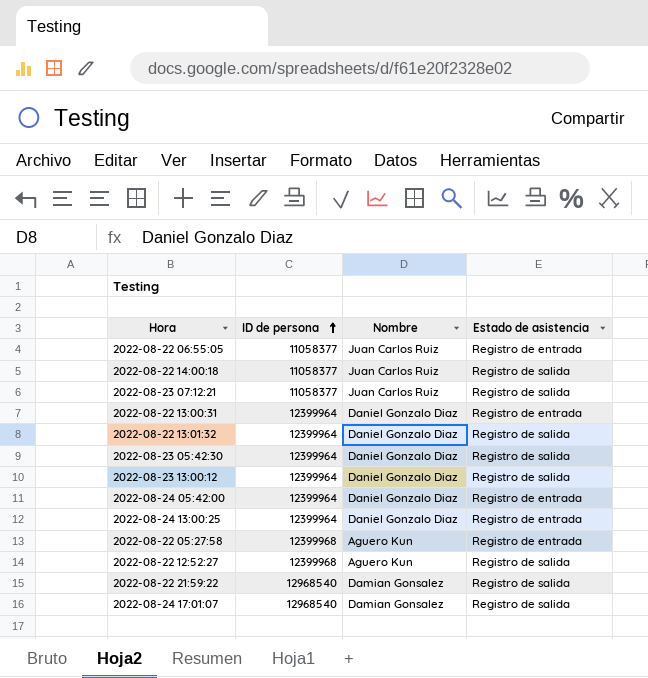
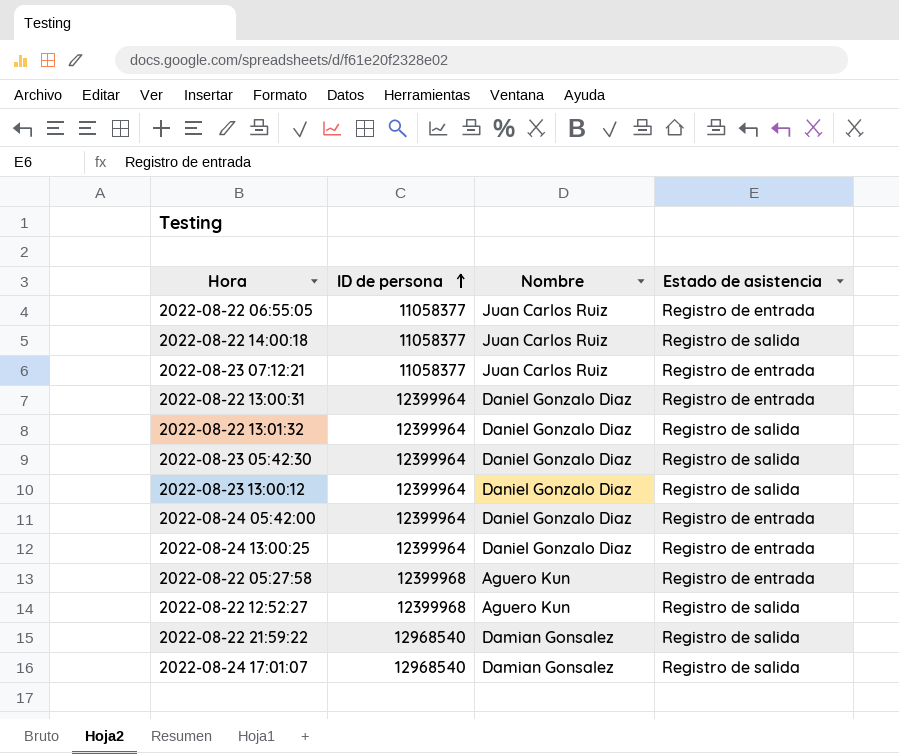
2022-08-23 07:12:21 | Estado de asistencia: Registro de salida -> Registro de entrada

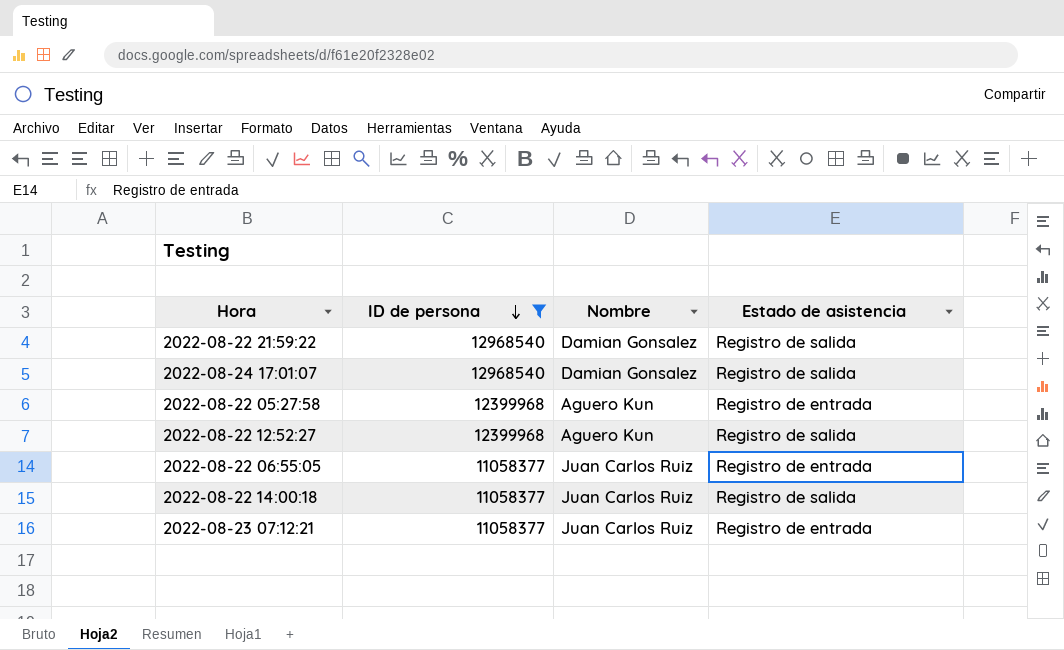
filter: none -> ID de persona != 12399964
row order: ID de persona ascending -> ID de persona descending

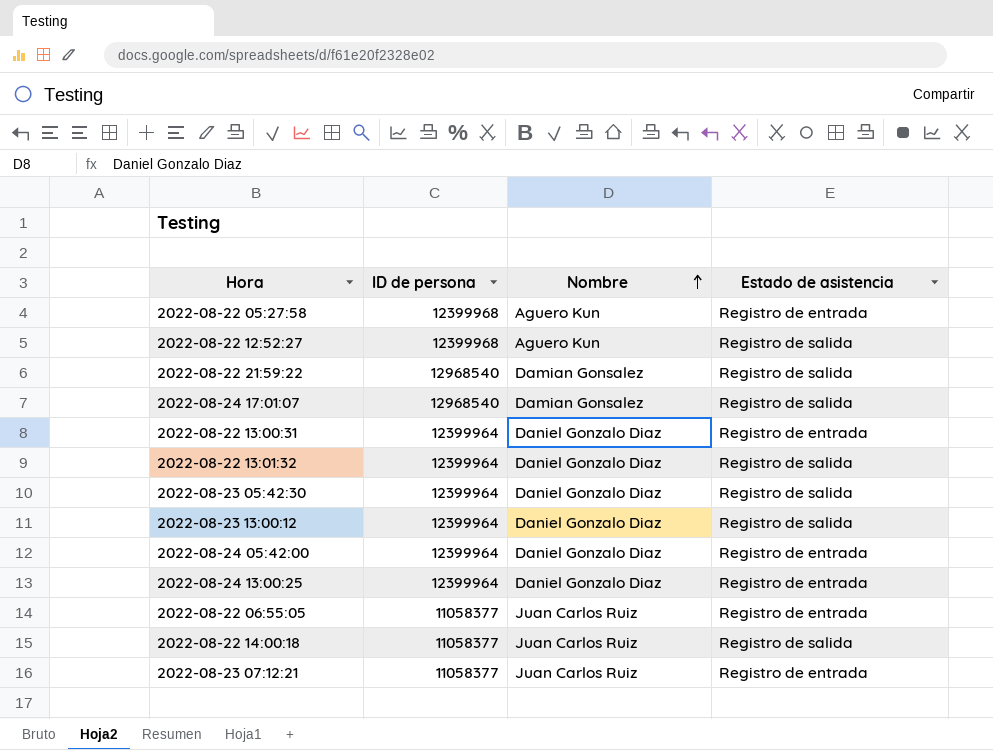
filter: ID de persona != 12399964 -> none
row order: ID de persona descending -> Nombre ascending

